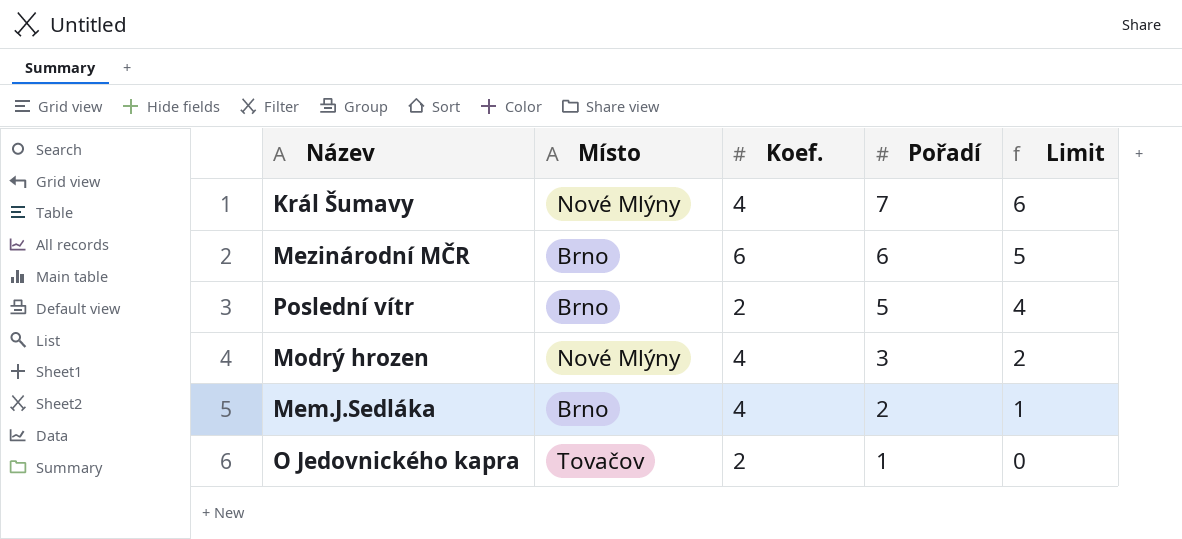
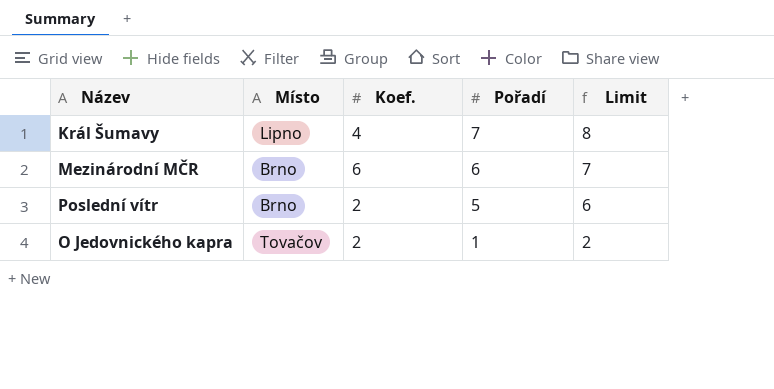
column Limit | formula: [Pořadí] - 1 -> [Pořadí] + 1
row Modrý hrozen: Nové Mlýny | 4 | 3 | 2 -> none
row Mem.J.Sedláka: Brno | 4 | 2 | 1 -> none
Král Šumavy | Místo: Nové Mlýny -> Lipno

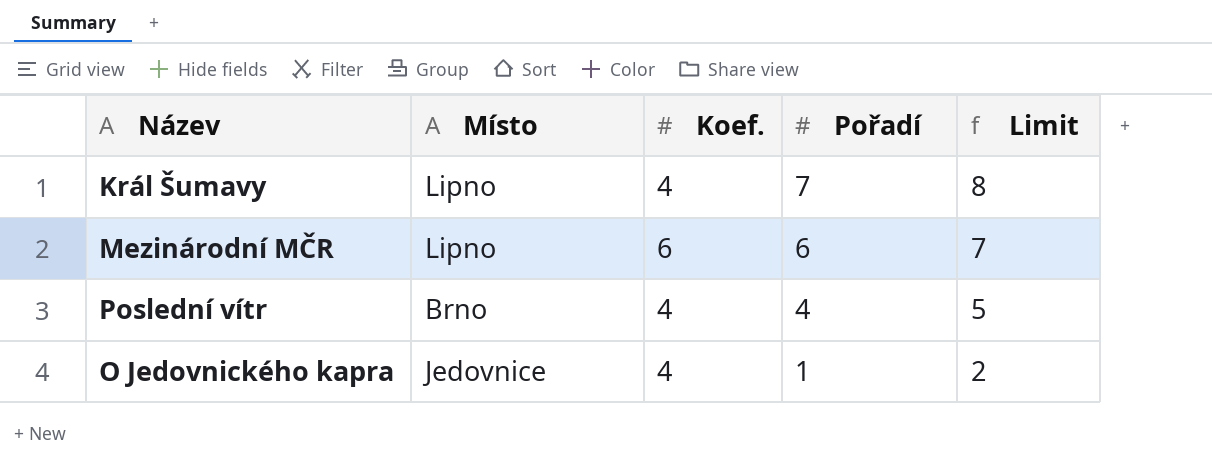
Mezinárodní MČR | Místo: Brno -> Lipno
Poslední vítr | Koef.: 2 -> 4
Poslední vítr | Pořadí: 5 -> 4
Poslední vítr | Limit: 6 -> 5
O Jedovnického kapra | Místo: Tovačov -> Jedovnice
O Jedovnického kapra | Koef.: 2 -> 4

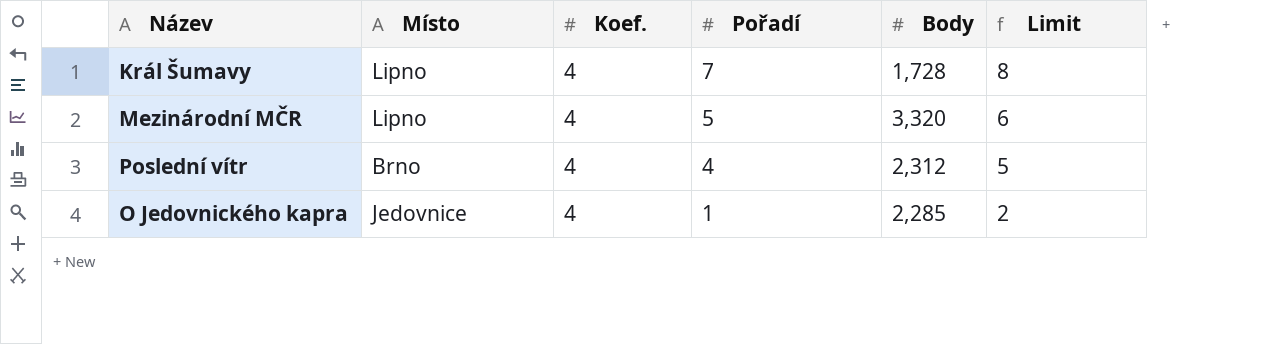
column Body | position: none -> 5
Mezinárodní MČR | Koef.: 6 -> 4
Mezinárodní MČR | Pořadí: 6 -> 5
Mezinárodní MČR | Limit: 7 -> 6

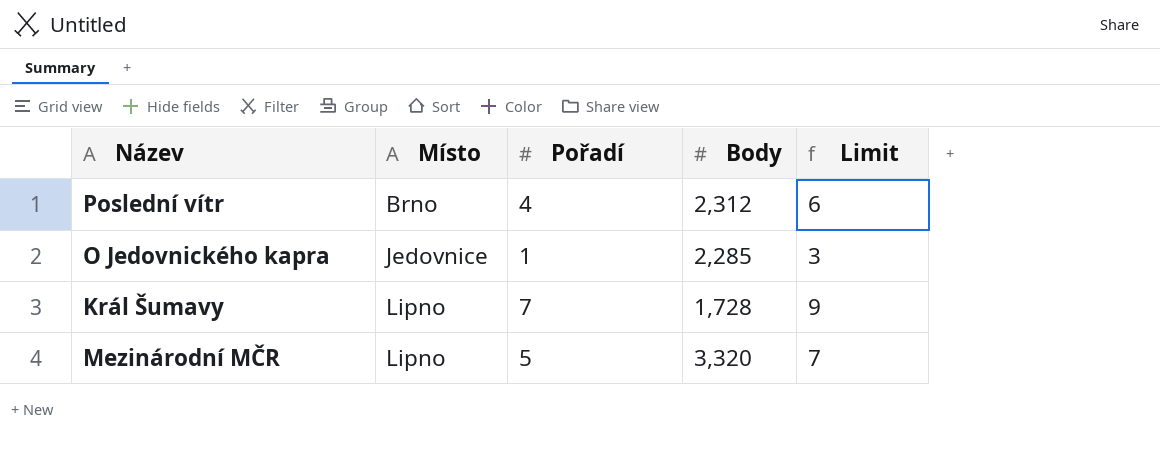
row order: Pořadí descending -> Místo ascending
column Koef. | position: 3 -> none
column Limit | formula: [Pořadí] + 1 -> [Pořadí] + 2

